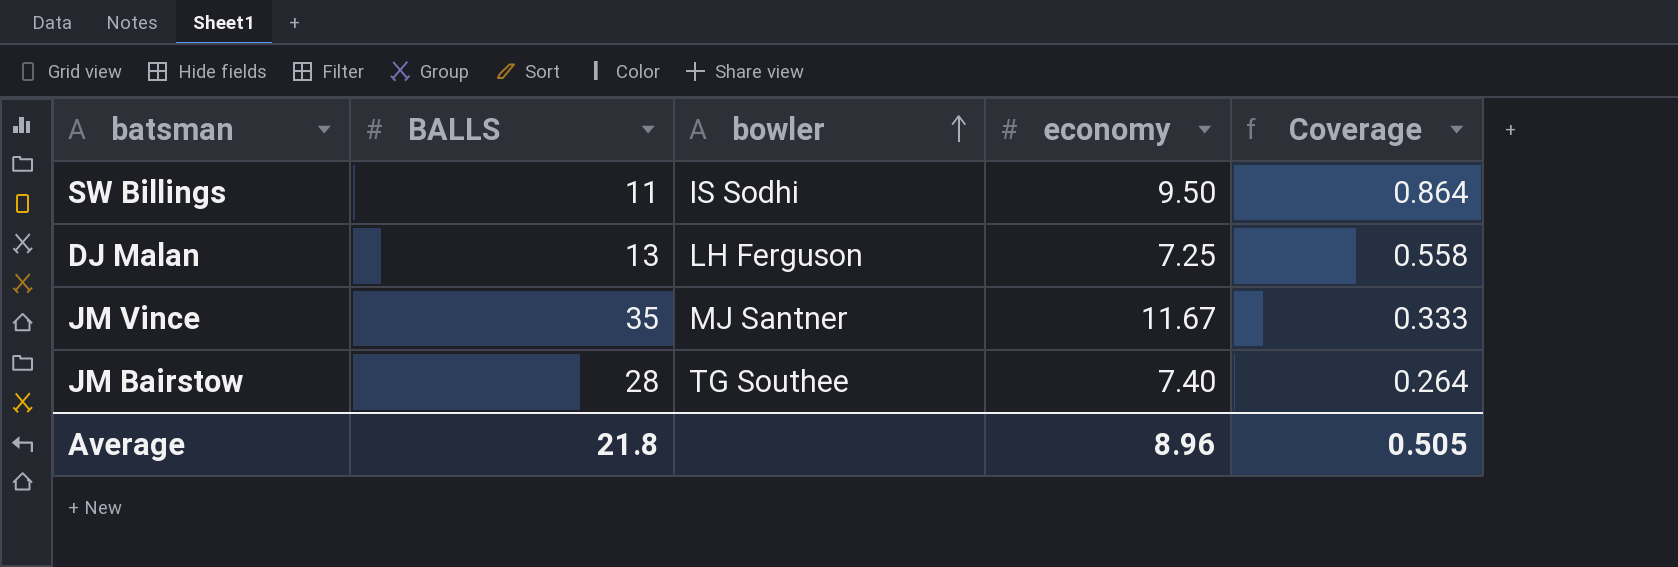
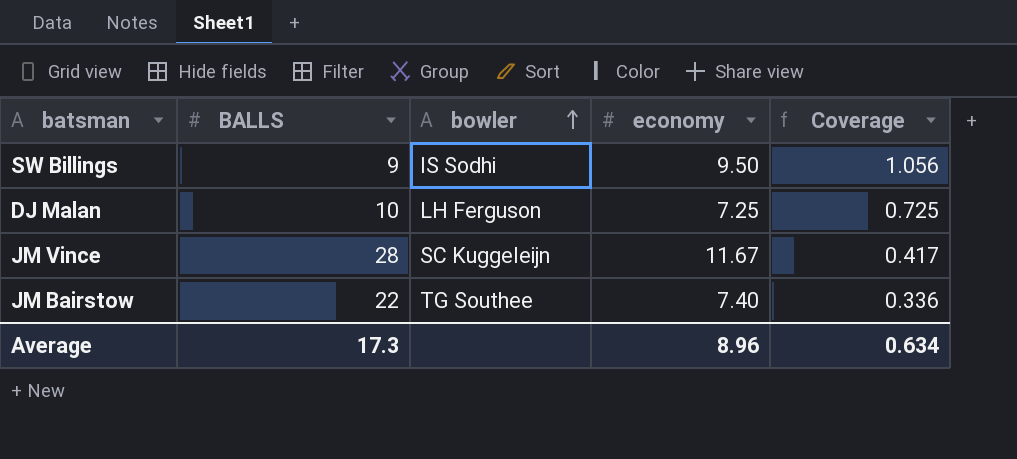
SW Billings | BALLS: 11 -> 9
SW Billings | Coverage: 0.864 -> 1.056
DJ Malan | BALLS: 13 -> 10
DJ Malan | Coverage: 0.558 -> 0.725
JM Vince | BALLS: 35 -> 28
JM Vince | bowler: MJ Santner -> SC Kuggeleijn
JM Vince | Coverage: 0.333 -> 0.417
JM Bairstow | BALLS: 28 -> 22
JM Bairstow | Coverage: 0.264 -> 0.336
Average | BALLS: 21.8 -> 17.3
Average | Coverage: 0.505 -> 0.634

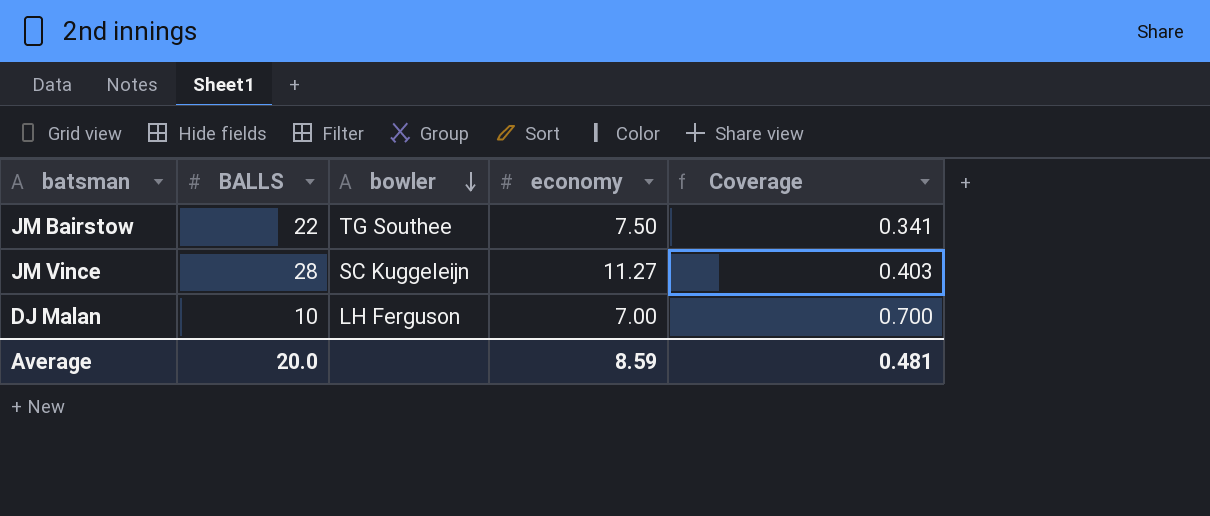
row order: bowler ascending -> bowler descending
row SW Billings: 9 | IS Sodhi | 9.50 | 1.056 -> none
JM Bairstow | economy: 7.40 -> 7.50
JM Bairstow | Coverage: 0.336 -> 0.341
JM Vince | economy: 11.67 -> 11.27
JM Vince | Coverage: 0.417 -> 0.403
DJ Malan | economy: 7.25 -> 7.00
DJ Malan | Coverage: 0.725 -> 0.700
Average | BALLS: 17.3 -> 20.0
Average | economy: 8.96 -> 8.59
Average | Coverage: 0.634 -> 0.481

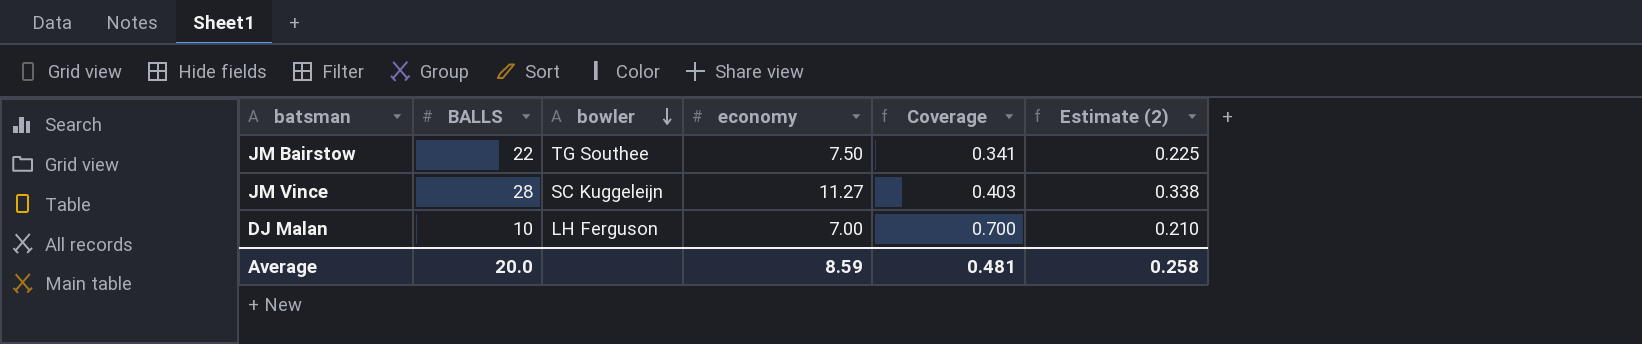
column Estimate (2) | formula: none -> [economy] * 0.03

